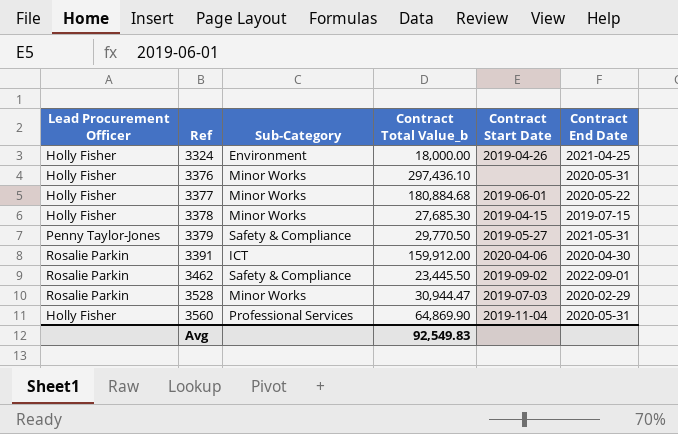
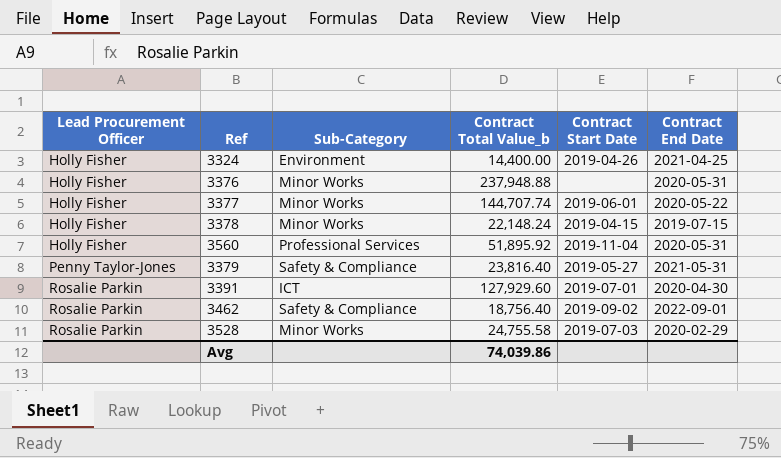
row order: Ref ascending -> Lead Procurement Officer ascending
3324 | Contract Total Value_b: 18,000.00 -> 14,400.00
3376 | Contract Total Value_b: 297,436.10 -> 237,948.88
3377 | Contract Total Value_b: 180,884.68 -> 144,707.74
3378 | Contract Total Value_b: 27,685.30 -> 22,148.24
3560 | Contract Total Value_b: 64,869.90 -> 51,895.92
3379 | Contract Total Value_b: 29,770.50 -> 23,816.40
3391 | Contract Total Value_b: 159,912.00 -> 127,929.60
3391 | Contract Start Date: 2020-04-06 -> 2019-07-01
3462 | Contract Total Value_b: 23,445.50 -> 18,756.40
3528 | Contract Total Value_b: 30,944.47 -> 24,755.58
Avg | Contract Total Value_b: 92,549.83 -> 74,039.86

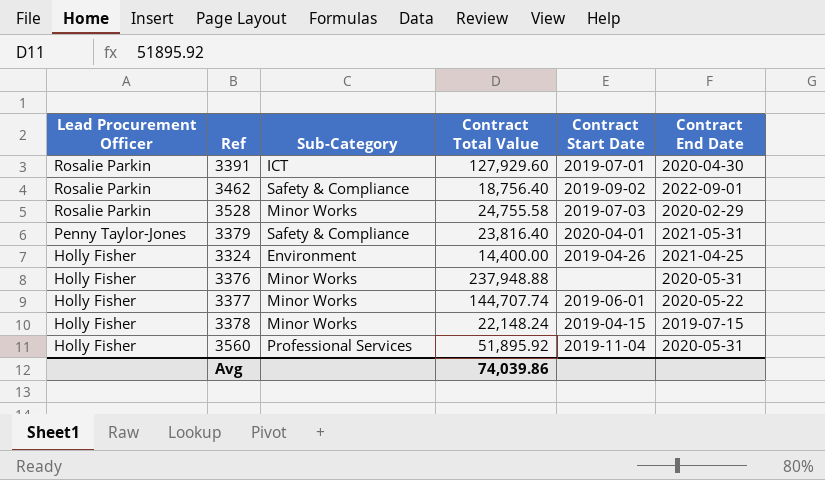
row order: Lead Procurement Officer ascending -> Lead Procurement Officer descending
column name: Contract Total Value_b -> Contract Total Value
3379 | Contract Start Date: 2019-05-27 -> 2020-04-01

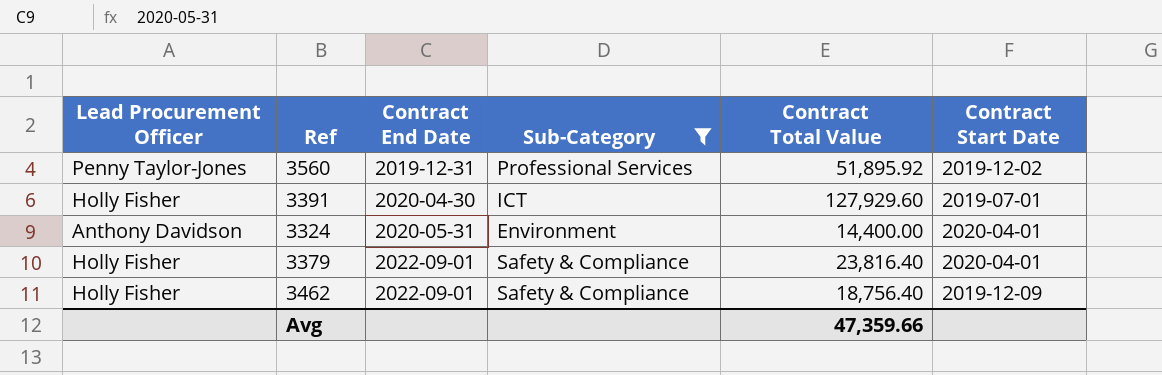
filter: none -> Sub-Category != Minor Works
row order: Lead Procurement Officer descending -> Contract End Date ascending
column Contract End Date | position: 6 -> 3
3560 | Lead Procurement Officer: Holly Fisher -> Penny Taylor-Jones
3560 | Contract End Date: 2020-05-31 -> 2019-12-31
3560 | Contract Start Date: 2019-11-04 -> 2019-12-02
3391 | Lead Procurement Officer: Rosalie Parkin -> Holly Fisher
3324 | Lead Procurement Officer: Holly Fisher -> Anthony Davidson
3324 | Contract End Date: 2021-04-25 -> 2020-05-31
3324 | Contract Start Date: 2019-04-26 -> 2020-04-01
3379 | Lead Procurement Officer: Penny Taylor-Jones -> Holly Fisher
3379 | Contract End Date: 2021-05-31 -> 2022-09-01
3462 | Lead Procurement Officer: Rosalie Parkin -> Holly Fisher
3462 | Contract Start Date: 2019-09-02 -> 2019-12-09
Avg | Contract Total Value: 74,039.86 -> 47,359.66

